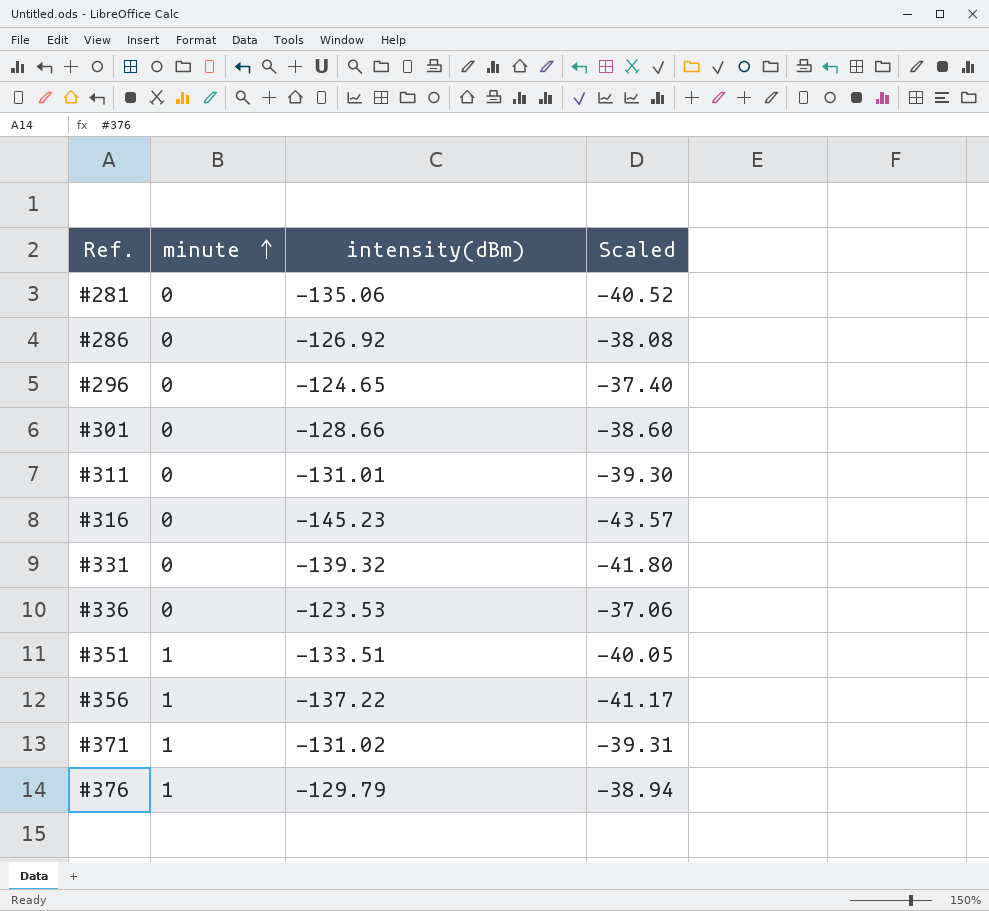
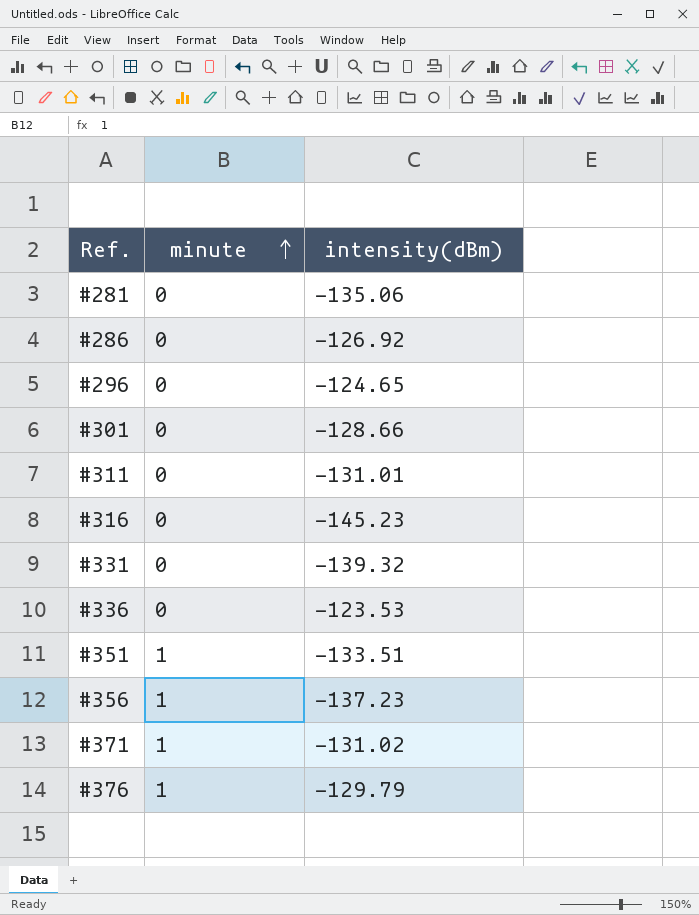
column Scaled | formula: [intensity(dBm)] * 0.3 -> none
#356 | intensity(dBm): -137.22 -> -137.23

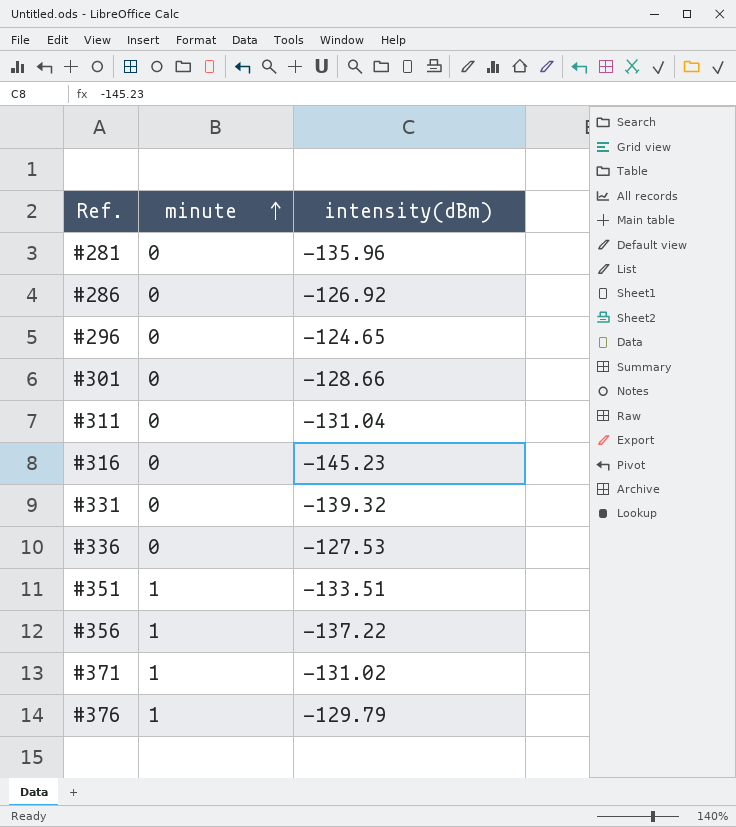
#281 | intensity(dBm): -135.06 -> -135.96
#311 | intensity(dBm): -131.01 -> -131.04
#336 | intensity(dBm): -123.53 -> -127.53
#356 | intensity(dBm): -137.23 -> -137.22

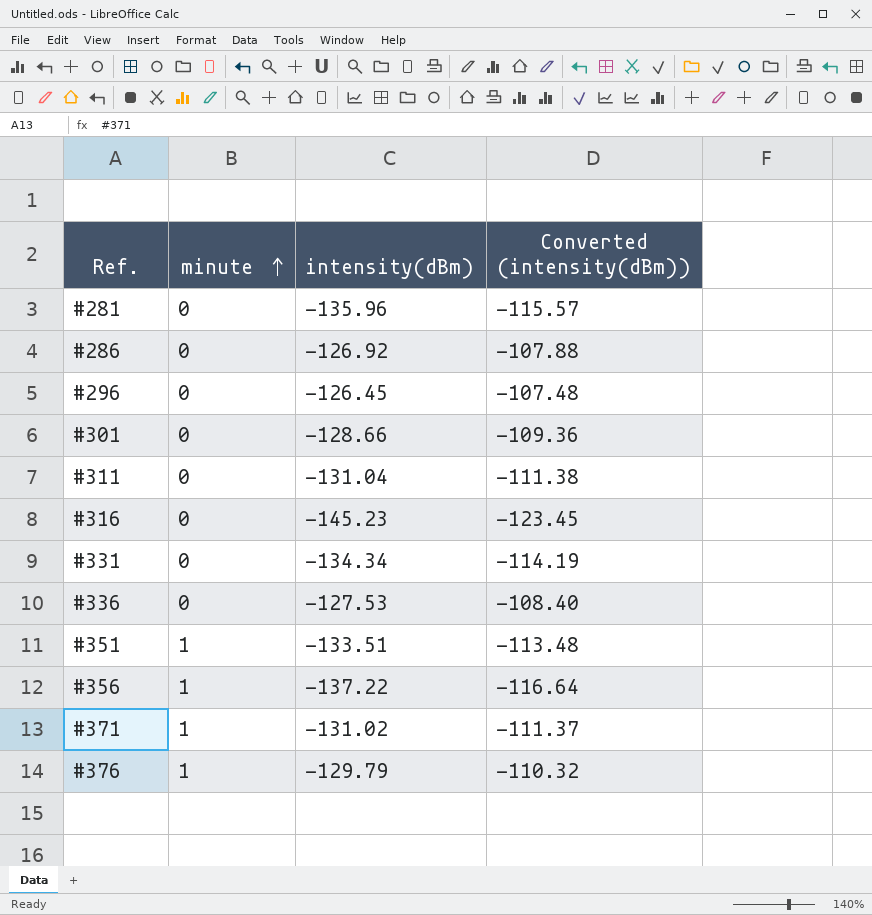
column Converted (intensity(dBm)) | formula: none -> [intensity(dBm)] * 0.85
#296 | intensity(dBm): -124.65 -> -126.45
#331 | intensity(dBm): -139.32 -> -134.34

